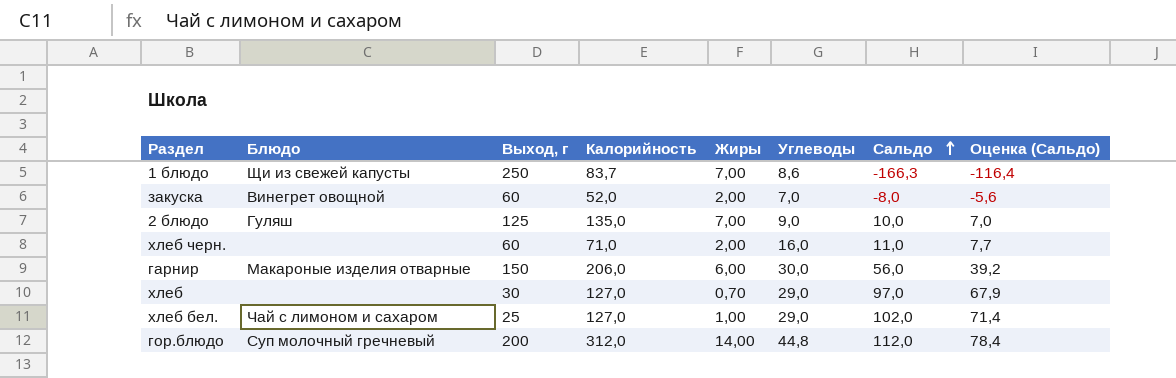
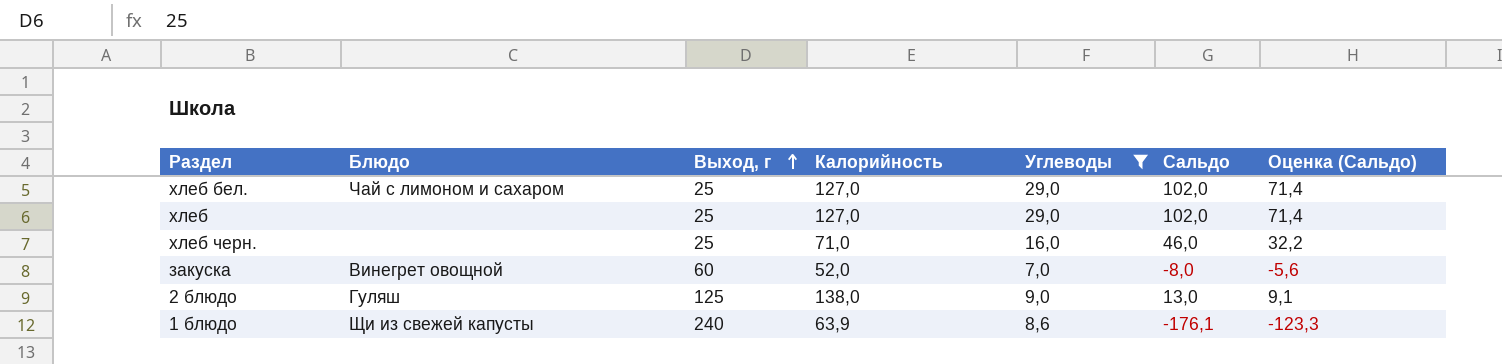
filter: none -> Углеводы <= 29,0
row order: Сальдо ascending -> Выход, г ascending
column Жиры | position: 5 -> none
хлеб | Выход, г: 30 -> 25
хлеб | Сальдо: 97,0 -> 102,0
хлеб | Оценка (Сальдо): 67,9 -> 71,4
хлеб черн. | Выход, г: 60 -> 25
хлеб черн. | Сальдо: 11,0 -> 46,0
хлеб черн. | Оценка (Сальдо): 7,7 -> 32,2
2 блюдо | Калорийность: 135,0 -> 138,0
2 блюдо | Сальдо: 10,0 -> 13,0
2 блюдо | Оценка (Сальдо): 7,0 -> 9,1
1 блюдо | Выход, г: 250 -> 240
1 блюдо | Калорийность: 83,7 -> 63,9
1 блюдо | Сальдо: -166,3 -> -176,1
1 блюдо | Оценка (Сальдо): -116,4 -> -123,3

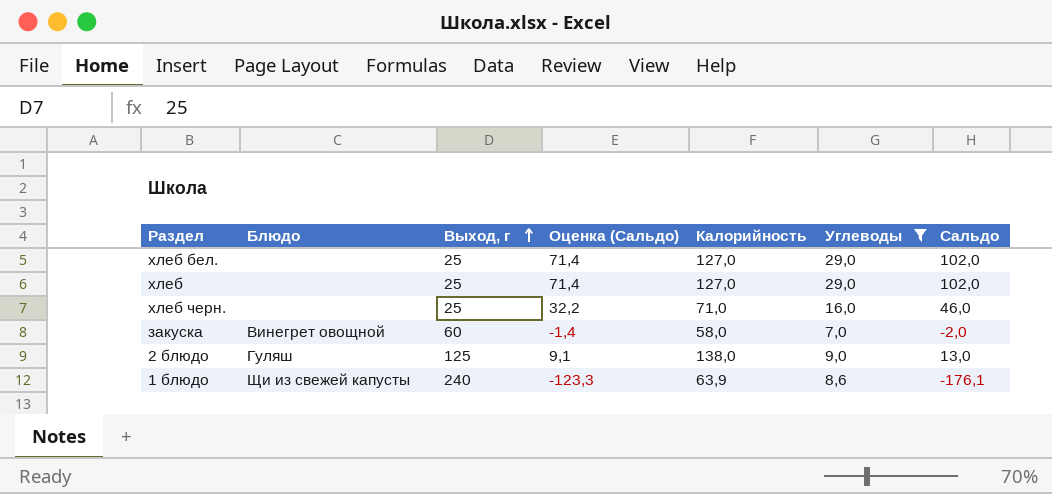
column Оценка (Сальдо) | position: 7 -> 4
хлеб бел. | Блюдо: Чай с лимоном и сахаром -> none
закуска | Оценка (Сальдо): -5,6 -> -1,4
закуска | Калорийность: 52,0 -> 58,0
закуска | Сальдо: -8,0 -> -2,0

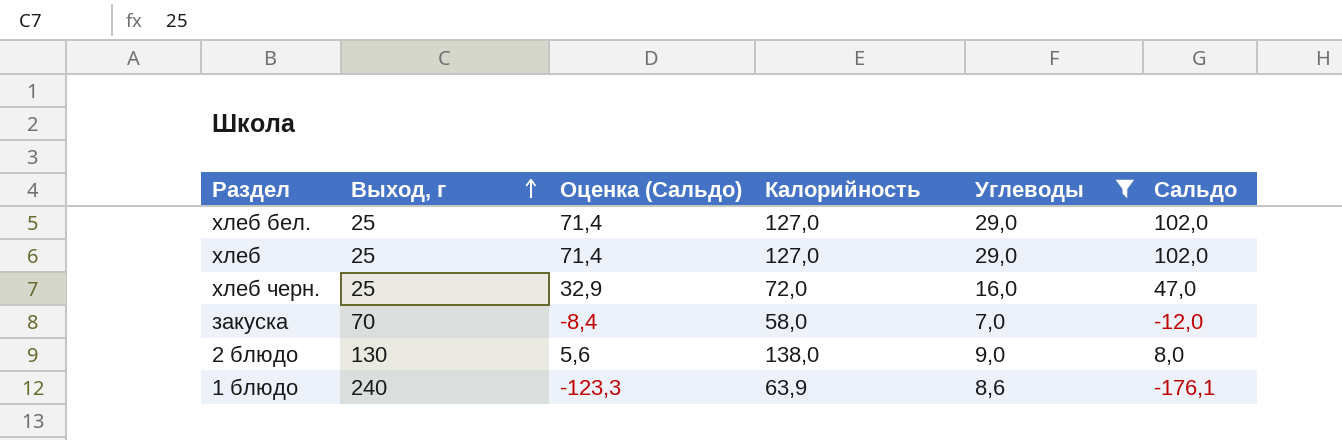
column Блюдо | position: 2 -> none
хлеб черн. | Оценка (Сальдо): 32,2 -> 32,9
хлеб черн. | Калорийность: 71,0 -> 72,0
хлеб черн. | Сальдо: 46,0 -> 47,0
закуска | Выход, г: 60 -> 70
закуска | Оценка (Сальдо): -1,4 -> -8,4
закуска | Сальдо: -2,0 -> -12,0
2 блюдо | Выход, г: 125 -> 130
2 блюдо | Оценка (Сальдо): 9,1 -> 5,6
2 блюдо | Сальдо: 13,0 -> 8,0

